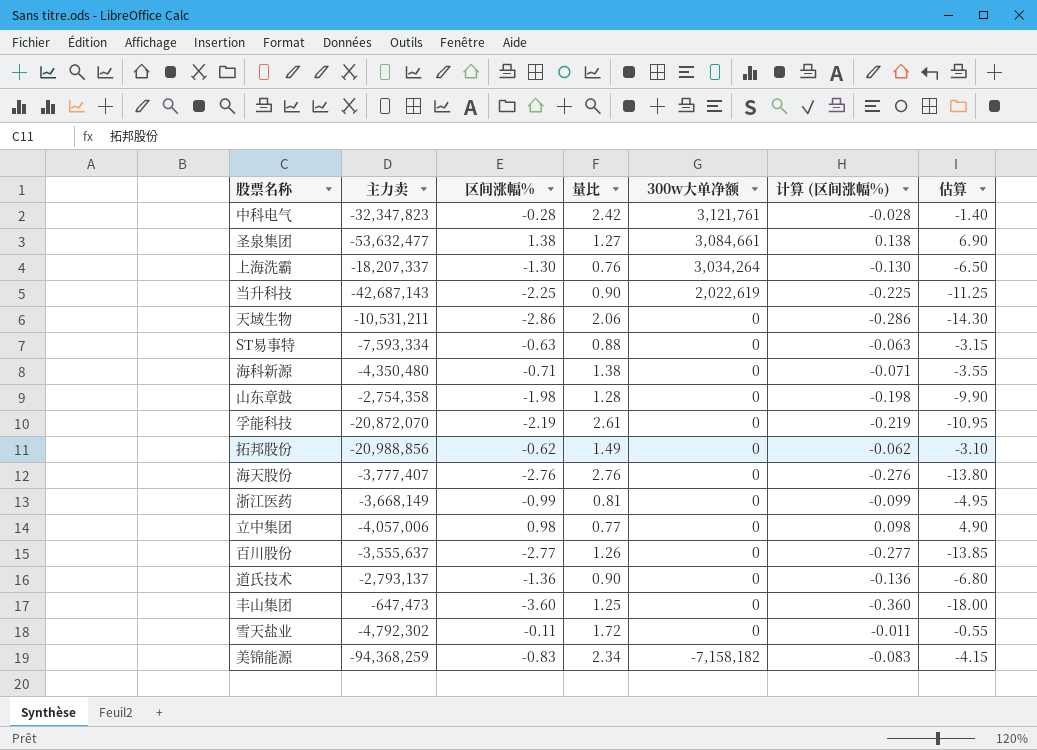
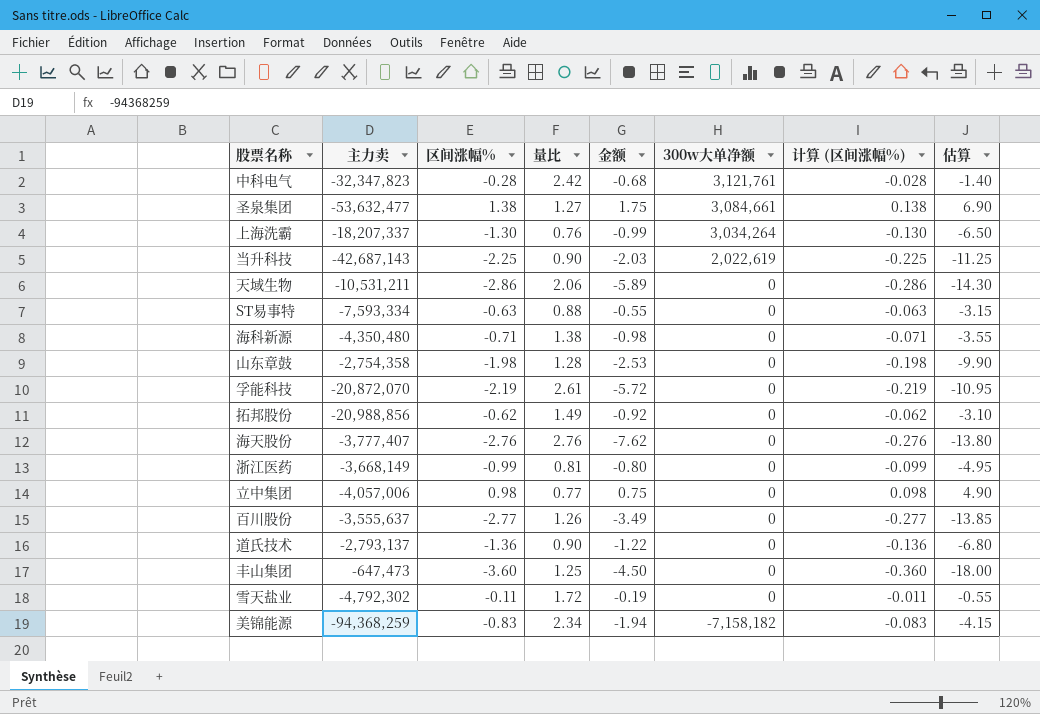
column 金额 | formula: none -> [区间涨幅%] * [量比]

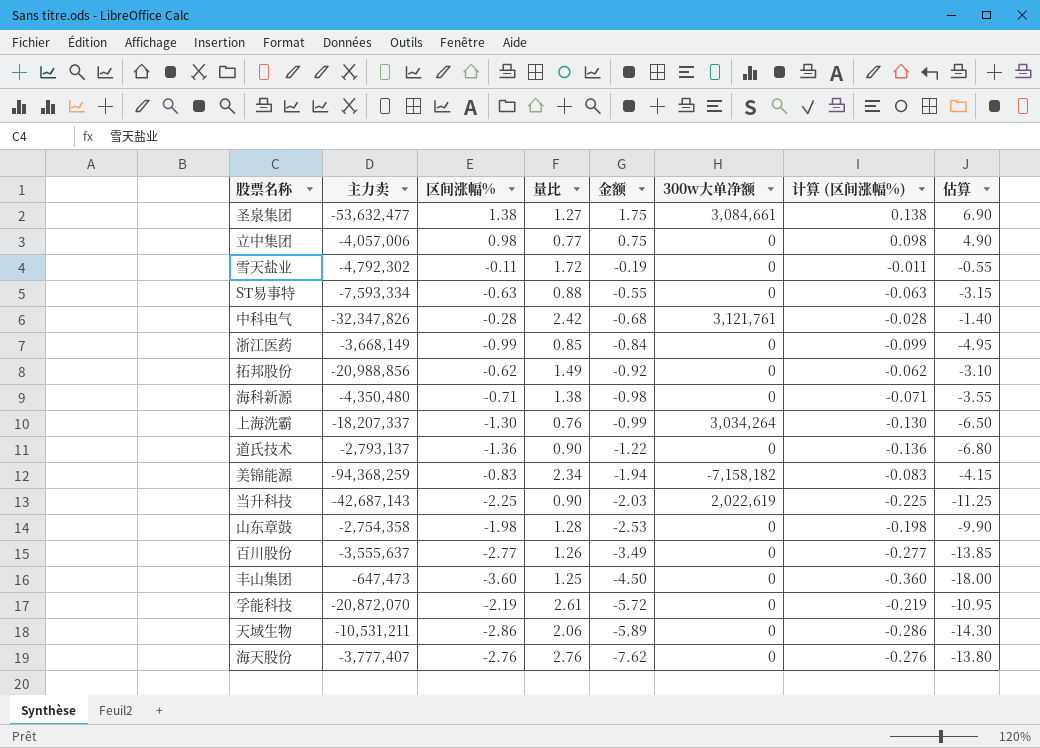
row order: 300w大单净额 descending -> 金额 descending
中科电气 | 主力卖: -32,347,823 -> -32,347,826
浙江医药 | 量比: 0.81 -> 0.85
浙江医药 | 金额: -0.80 -> -0.84

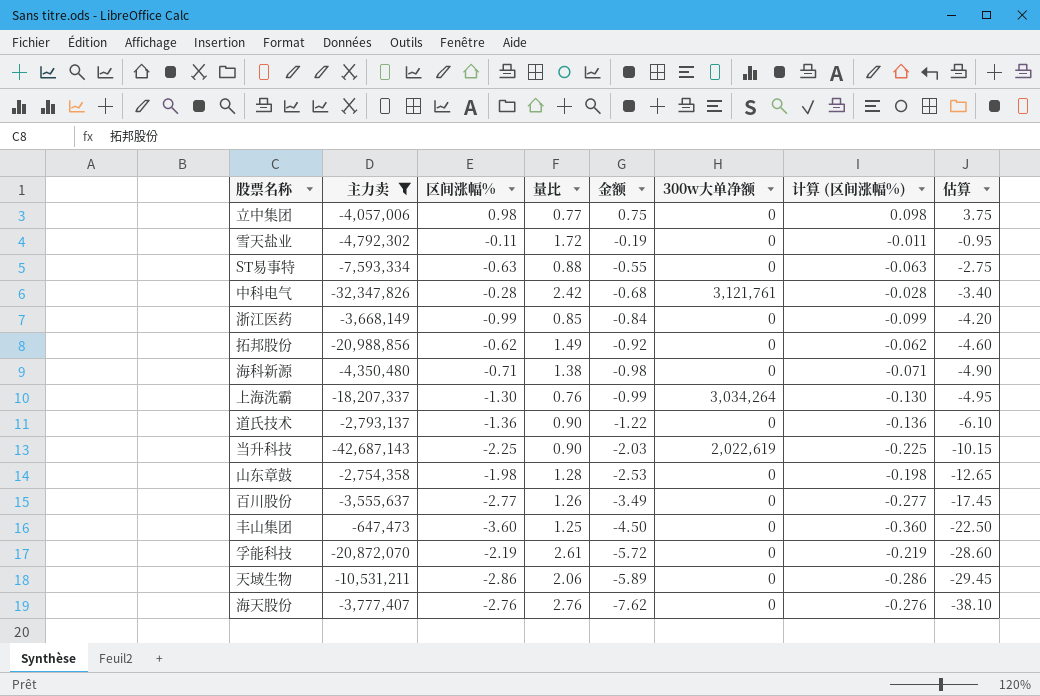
filter: none -> 主力卖 >= -42,687,143
column 估算 | formula: [区间涨幅%] * 5 -> [金额] * 5

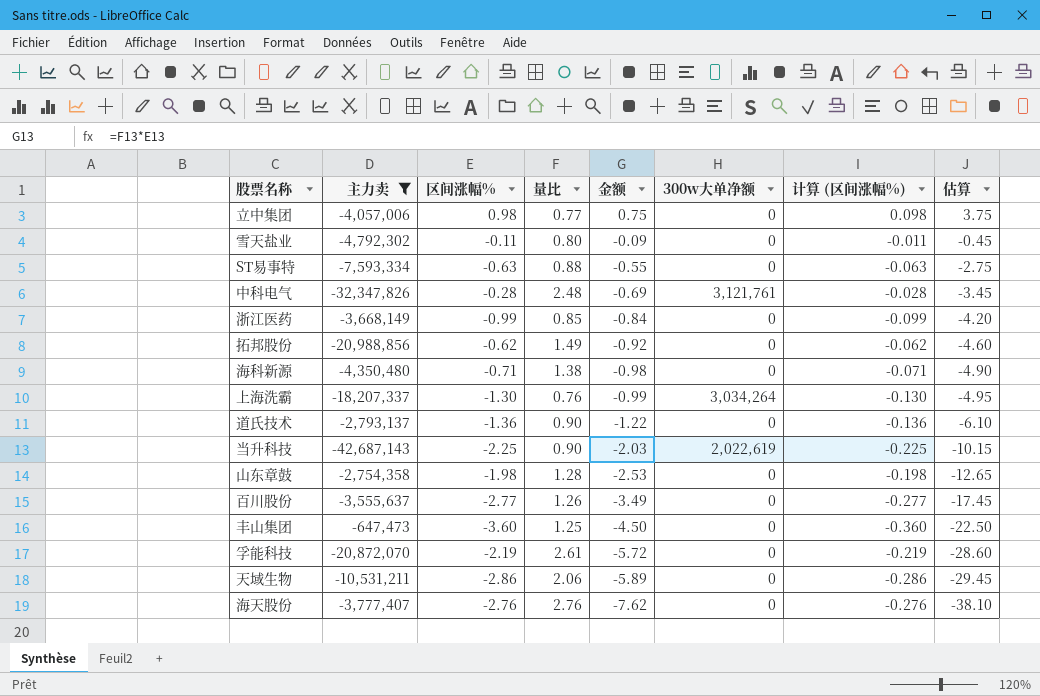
雪天盐业 | 量比: 1.72 -> 0.80
雪天盐业 | 金额: -0.19 -> -0.09
雪天盐业 | 估算: -0.95 -> -0.45
中科电气 | 量比: 2.42 -> 2.48
中科电气 | 金额: -0.68 -> -0.69
中科电气 | 估算: -3.40 -> -3.45

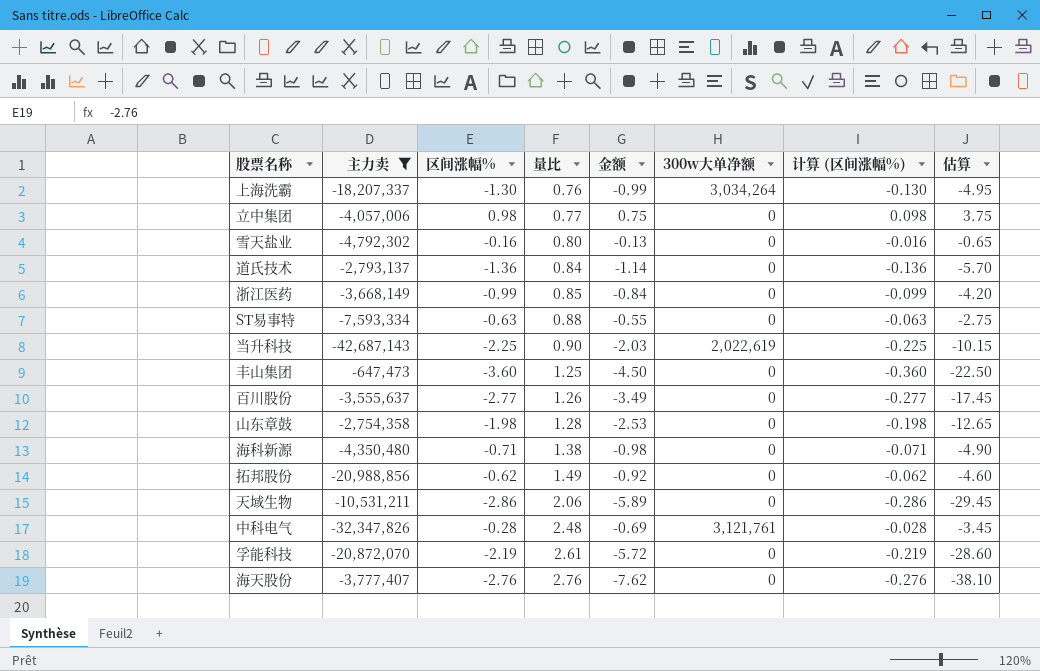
row order: 金额 descending -> 量比 ascending
雪天盐业 | 区间涨幅%: -0.11 -> -0.16
雪天盐业 | 金额: -0.09 -> -0.13
雪天盐业 | 计算 (区间涨幅%): -0.011 -> -0.016
雪天盐业 | 估算: -0.45 -> -0.65
道氏技术 | 量比: 0.90 -> 0.84
道氏技术 | 金额: -1.22 -> -1.14
道氏技术 | 估算: -6.10 -> -5.70

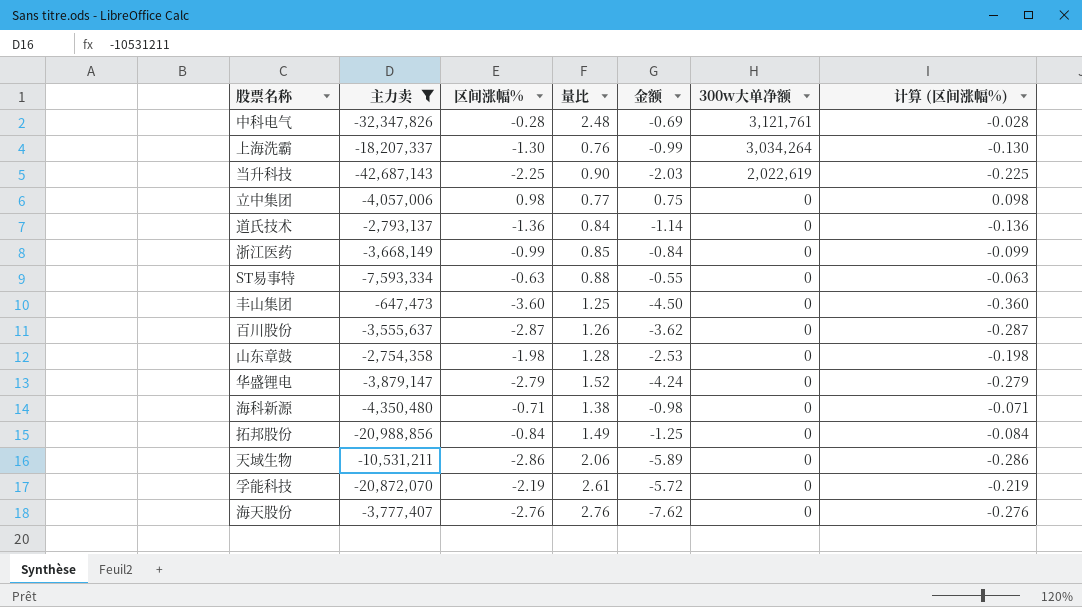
row order: 量比 ascending -> 300w大单净额 descending
column 估算 | formula: [金额] * 5 -> none
row 雪天盐业: -4,792,302 | -0.16 | 0.80 | -0.13 | 0 | -0.016 | -0.65 -> none
百川股份 | 区间涨幅%: -2.77 -> -2.87
百川股份 | 金额: -3.49 -> -3.62
百川股份 | 计算 (区间涨幅%): -0.277 -> -0.287
row 华盛锂电: none -> -3,879,147 | -2.79 | 1.52 | -4.24 | 0 | -0.279
拓邦股份 | 区间涨幅%: -0.62 -> -0.84
拓邦股份 | 金额: -0.92 -> -1.25
拓邦股份 | 计算 (区间涨幅%): -0.062 -> -0.084

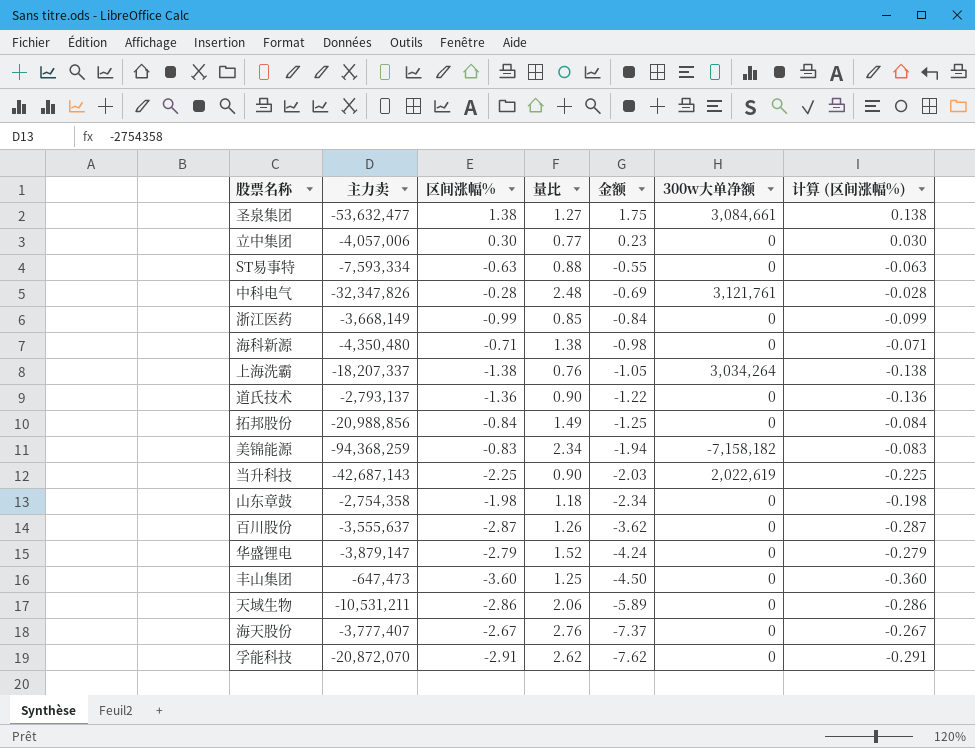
filter: 主力卖 >= -42,687,143 -> none
row order: 300w大单净额 descending -> 金额 descending
立中集团 | 区间涨幅%: 0.98 -> 0.30
立中集团 | 金额: 0.75 -> 0.23
立中集团 | 计算 (区间涨幅%): 0.098 -> 0.030
上海洗霸 | 区间涨幅%: -1.30 -> -1.38
上海洗霸 | 金额: -0.99 -> -1.05
上海洗霸 | 计算 (区间涨幅%): -0.130 -> -0.138
道氏技术 | 量比: 0.84 -> 0.90
道氏技术 | 金额: -1.14 -> -1.22
山东章鼓 | 量比: 1.28 -> 1.18
山东章鼓 | 金额: -2.53 -> -2.34
海天股份 | 区间涨幅%: -2.76 -> -2.67
海天股份 | 金额: -7.62 -> -7.37
海天股份 | 计算 (区间涨幅%): -0.276 -> -0.267
孚能科技 | 区间涨幅%: -2.19 -> -2.91
孚能科技 | 量比: 2.61 -> 2.62
孚能科技 | 金额: -5.72 -> -7.62
孚能科技 | 计算 (区间涨幅%): -0.219 -> -0.291

